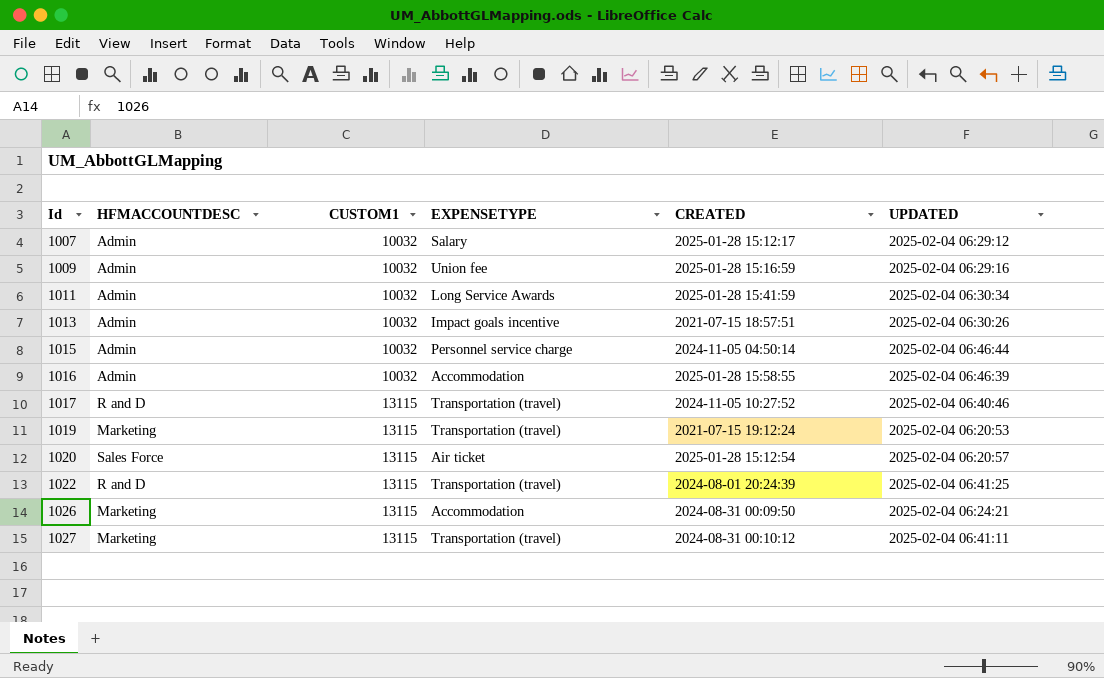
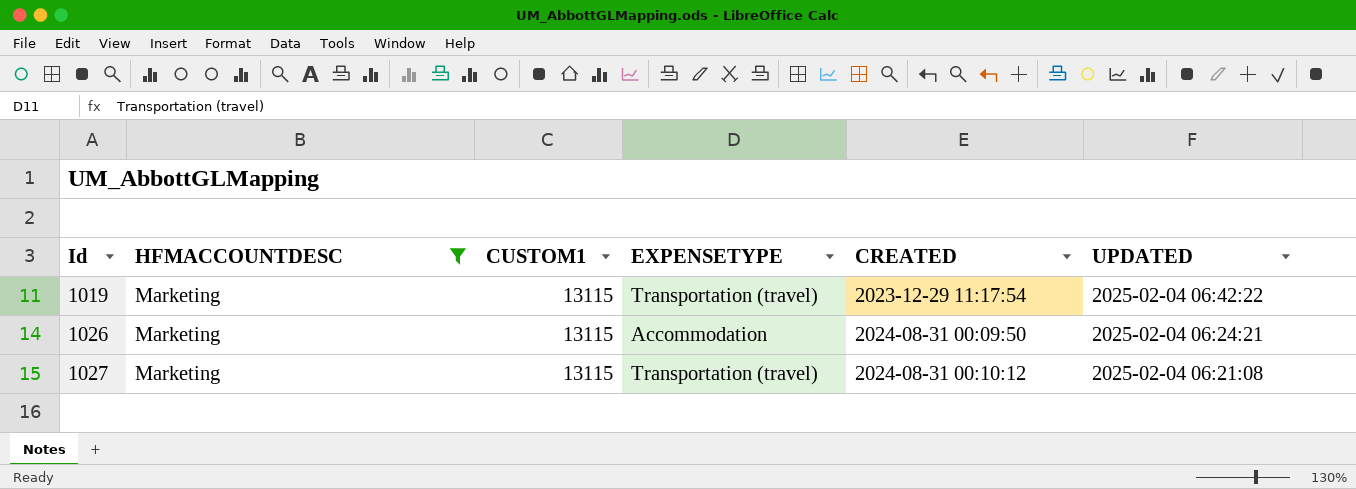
filter: none -> HFMACCOUNTDESC = Marketing
1019 | CREATED: 2021-07-15 19:12:24 -> 2023-12-29 11:17:54
1019 | UPDATED: 2025-02-04 06:20:53 -> 2025-02-04 06:42:22
1027 | UPDATED: 2025-02-04 06:41:11 -> 2025-02-04 06:21:08

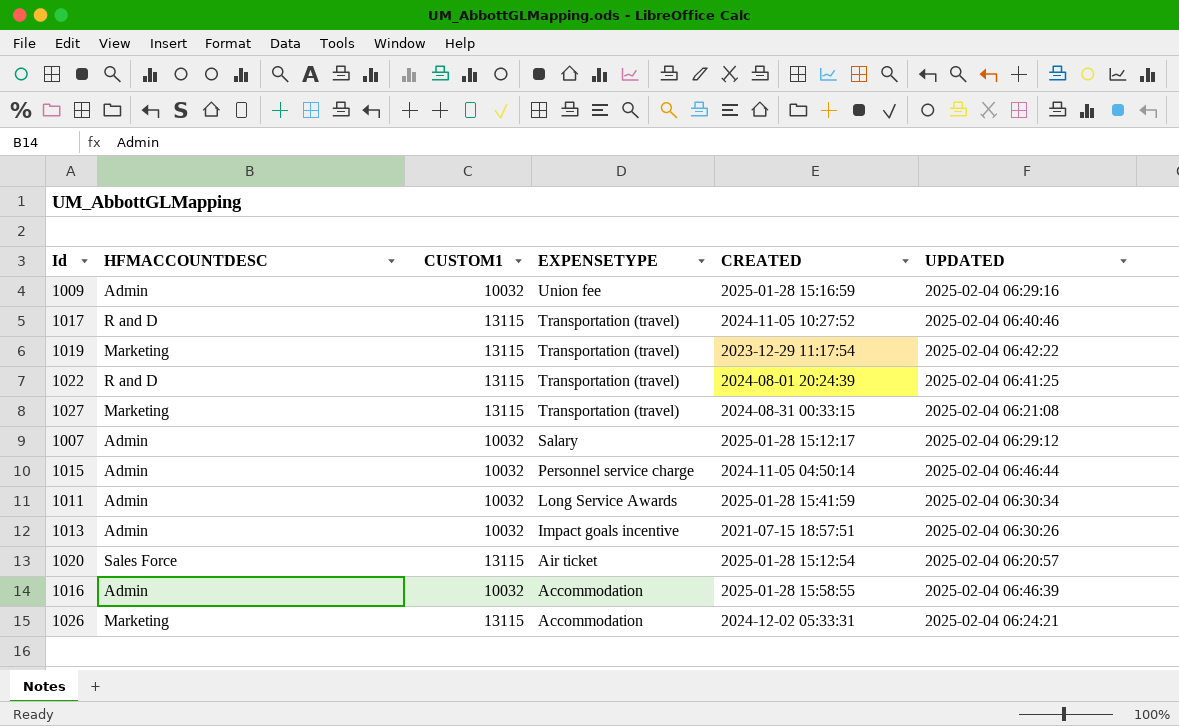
filter: HFMACCOUNTDESC = Marketing -> none
row order: Id ascending -> EXPENSETYPE descending
1027 | CREATED: 2024-08-31 00:10:12 -> 2024-08-31 00:33:15
1026 | CREATED: 2024-08-31 00:09:50 -> 2024-12-02 05:33:31

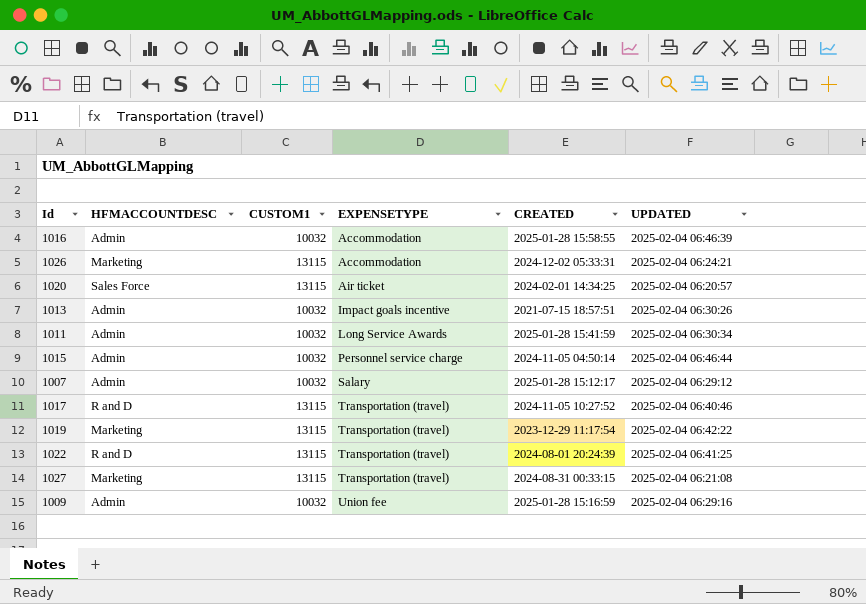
row order: EXPENSETYPE descending -> EXPENSETYPE ascending
1020 | CREATED: 2025-01-28 15:12:54 -> 2024-02-01 14:34:25

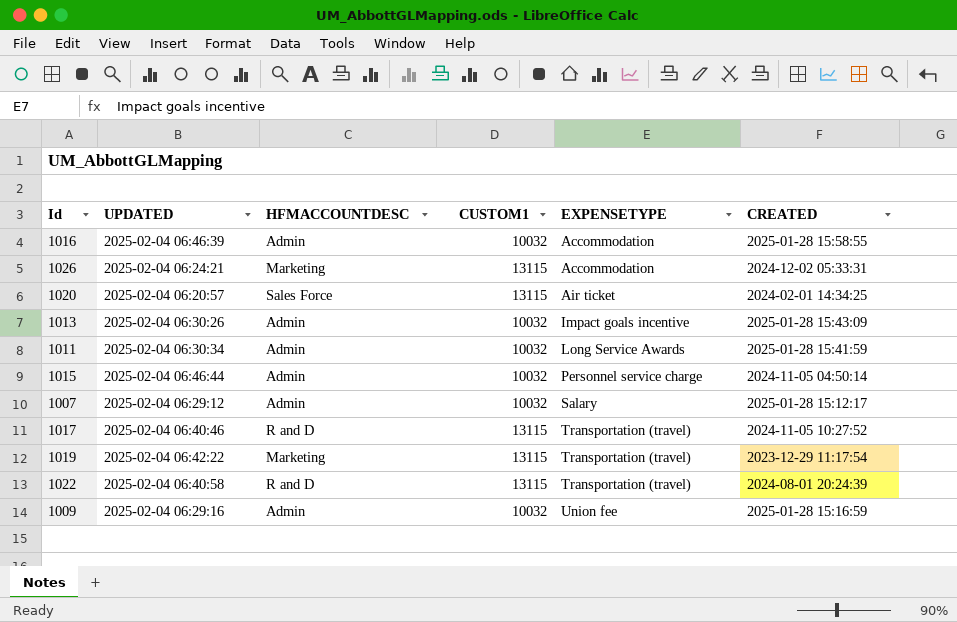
column UPDATED | position: 6 -> 2
row 1027: Marketing | 13115 | Transportation (travel) | 2024-08-31 00:33:15 | 2025-02-04 06:21:08 -> none
1013 | CREATED: 2021-07-15 18:57:51 -> 2025-01-28 15:43:09
1022 | UPDATED: 2025-02-04 06:41:25 -> 2025-02-04 06:40:58

